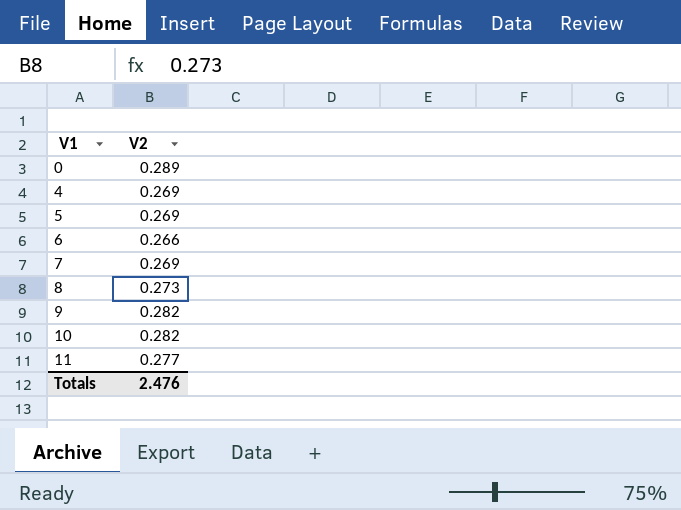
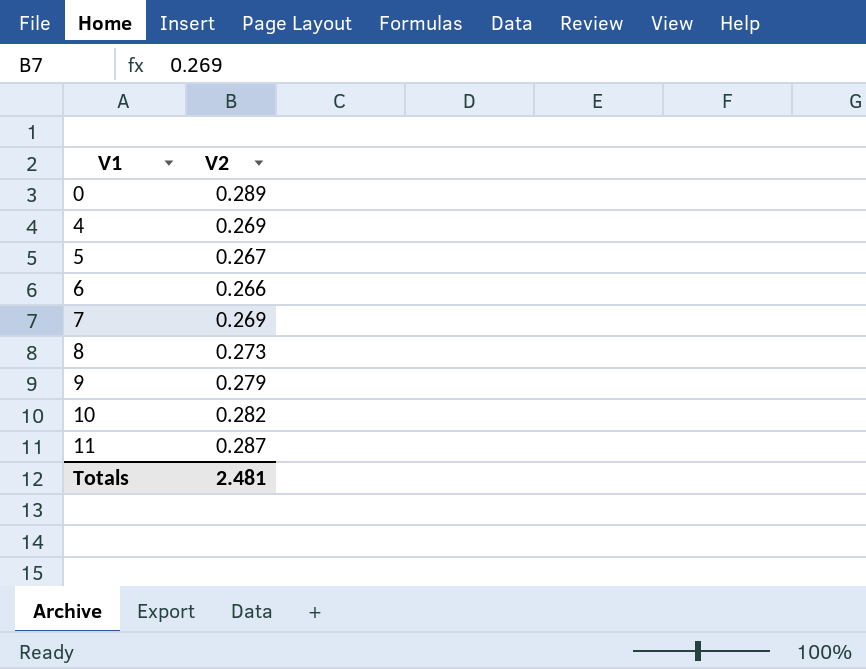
5 | V2: 0.269 -> 0.267
9 | V2: 0.282 -> 0.279
11 | V2: 0.277 -> 0.287
Totals | V2: 2.476 -> 2.481

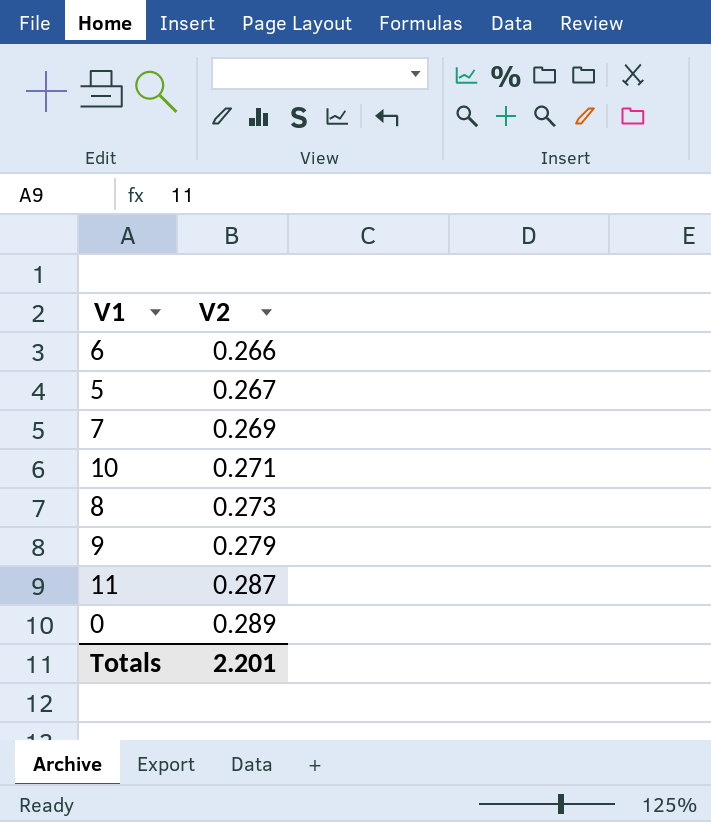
row order: V1 ascending -> V2 ascending
row 4: 0.269 -> none
10 | V2: 0.282 -> 0.271
Totals | V2: 2.481 -> 2.201

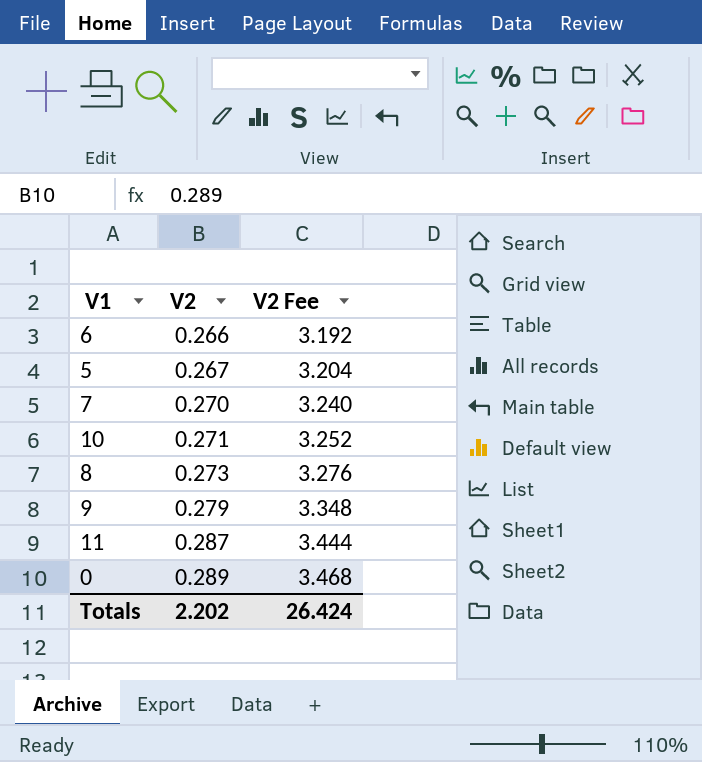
column V2 Fee | formula: none -> [V2] * 12
7 | V2: 0.269 -> 0.270
Totals | V2: 2.201 -> 2.202

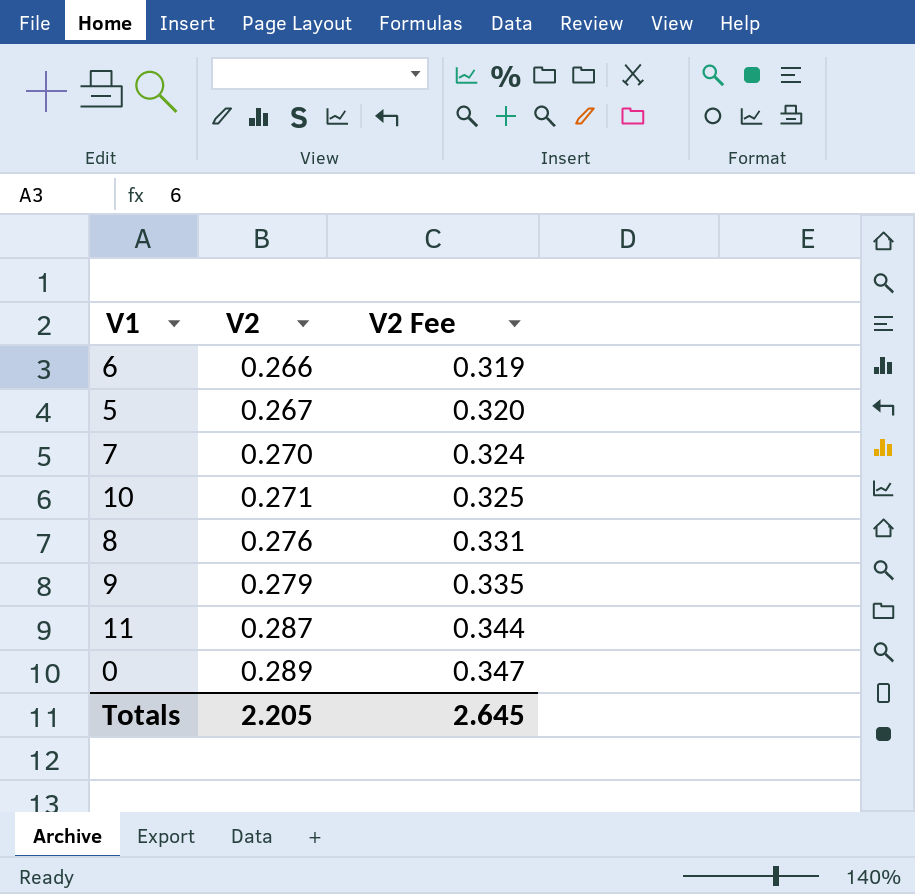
column V2 Fee | formula: [V2] * 12 -> [V2] * 1.2
8 | V2: 0.273 -> 0.276
Totals | V2: 2.202 -> 2.205
Totals | V2 Fee: 26.424 -> 2.645

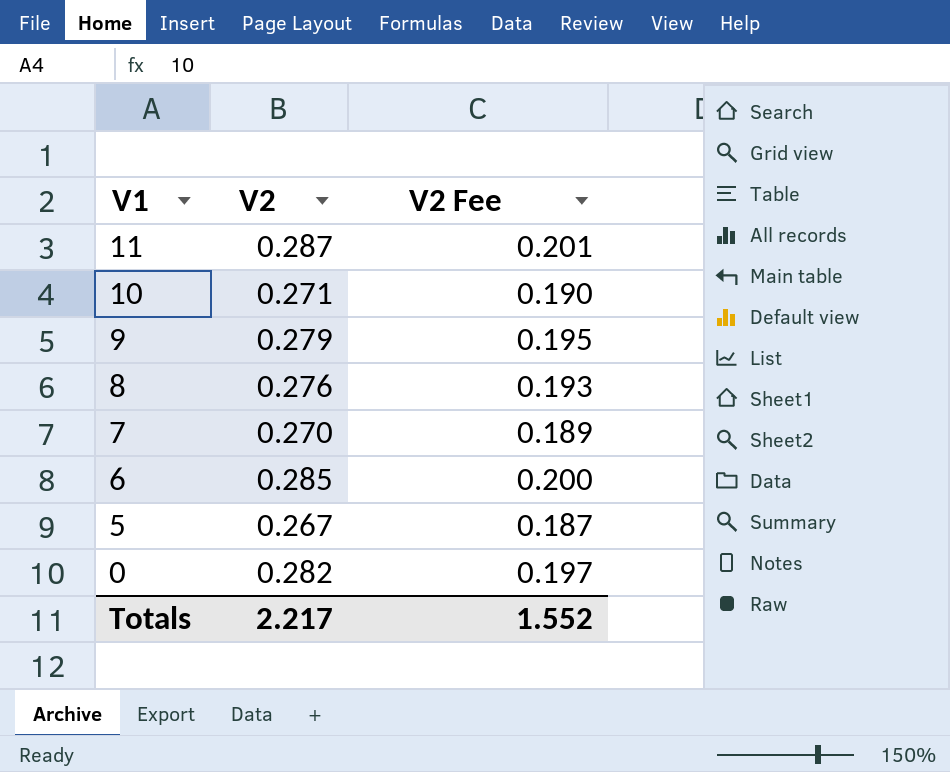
row order: V2 ascending -> V1 descending
column V2 Fee | formula: [V2] * 1.2 -> [V2] * 0.7
6 | V2: 0.266 -> 0.285
0 | V2: 0.289 -> 0.282
Totals | V2: 2.205 -> 2.217
Totals | V2 Fee: 2.645 -> 1.552

